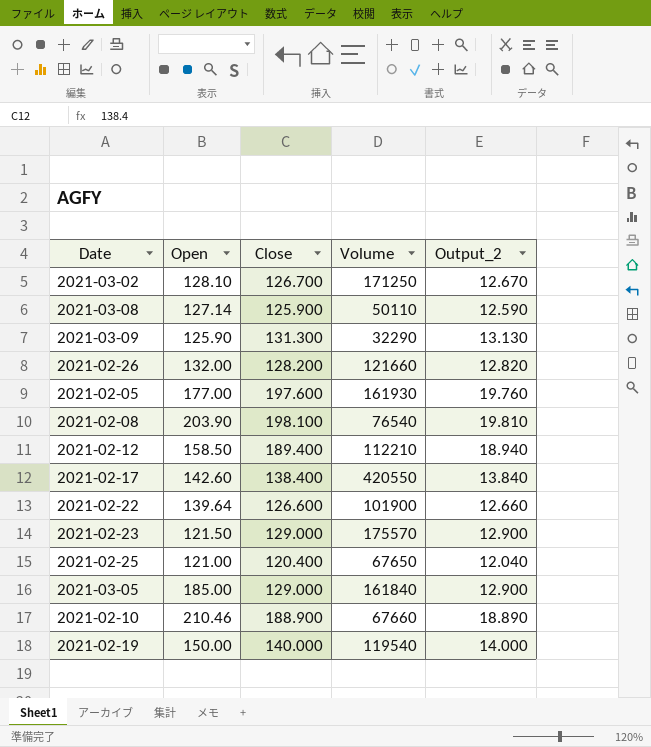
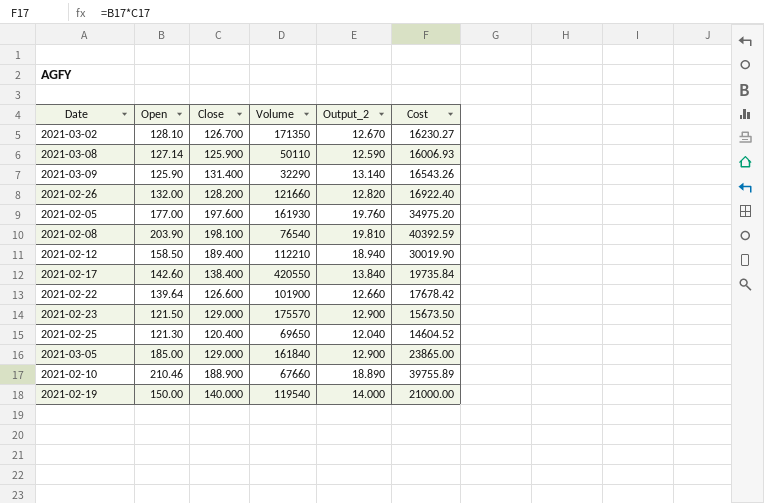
column Cost | formula: none -> [Open] * [Close]
2021-03-02 | Volume: 171250 -> 171350
2021-03-09 | Close: 131.300 -> 131.400
2021-03-09 | Output_2: 13.130 -> 13.140
2021-02-25 | Open: 121.00 -> 121.30
2021-02-25 | Volume: 67650 -> 69650

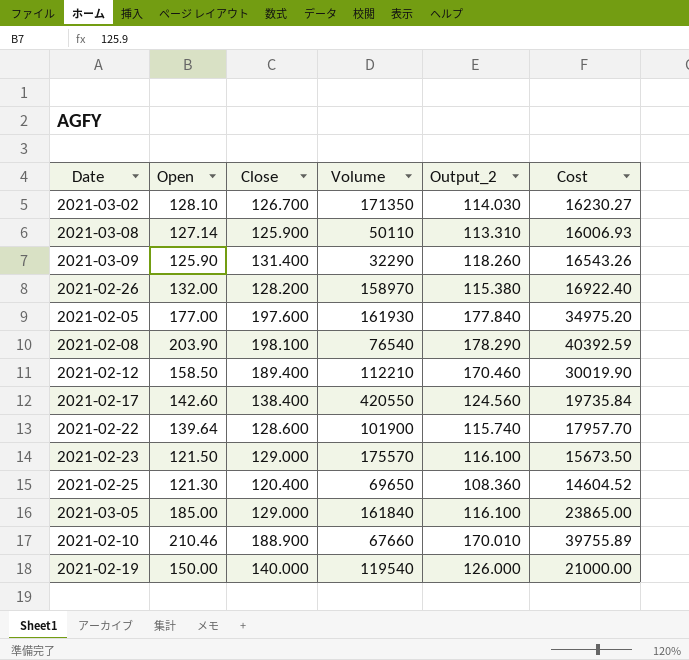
column Output_2 | formula: [Close] * 0.1 -> [Close] * 0.9
2021-02-26 | Volume: 121660 -> 158970
2021-02-22 | Close: 126.600 -> 128.600
2021-02-22 | Cost: 17678.42 -> 17957.70

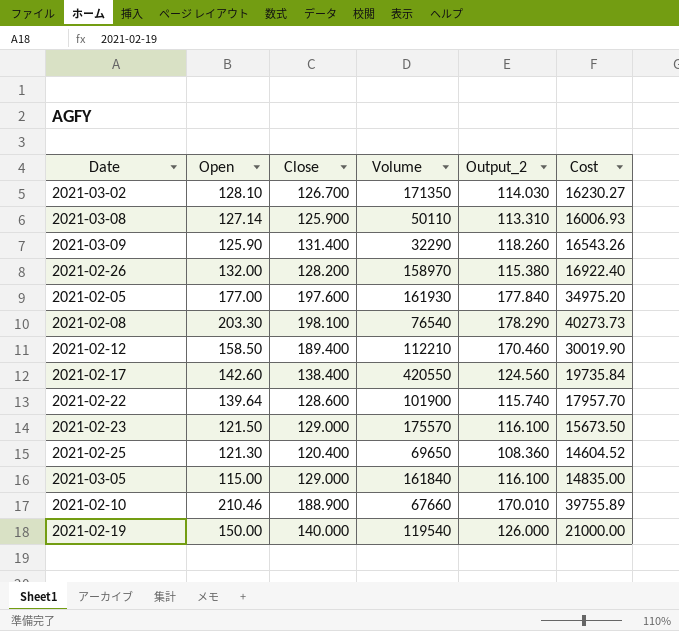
2021-02-08 | Open: 203.90 -> 203.30
2021-02-08 | Cost: 40392.59 -> 40273.73
2021-03-05 | Open: 185.00 -> 115.00
2021-03-05 | Cost: 23865.00 -> 14835.00

